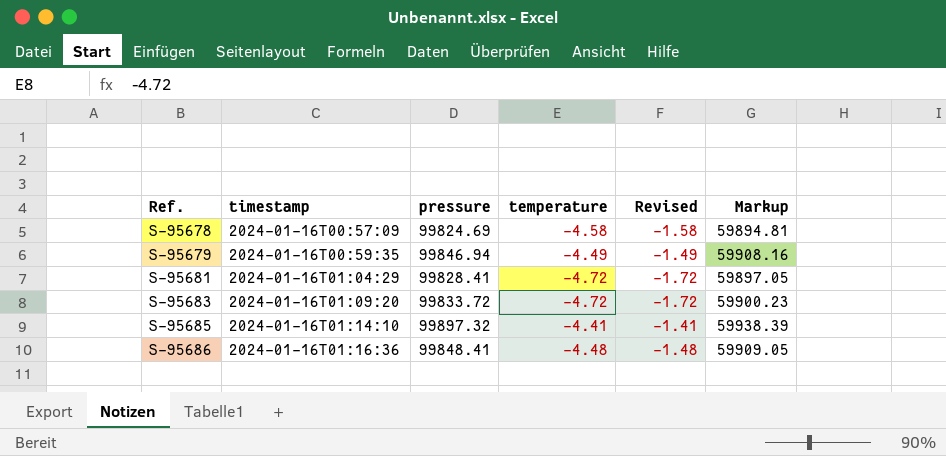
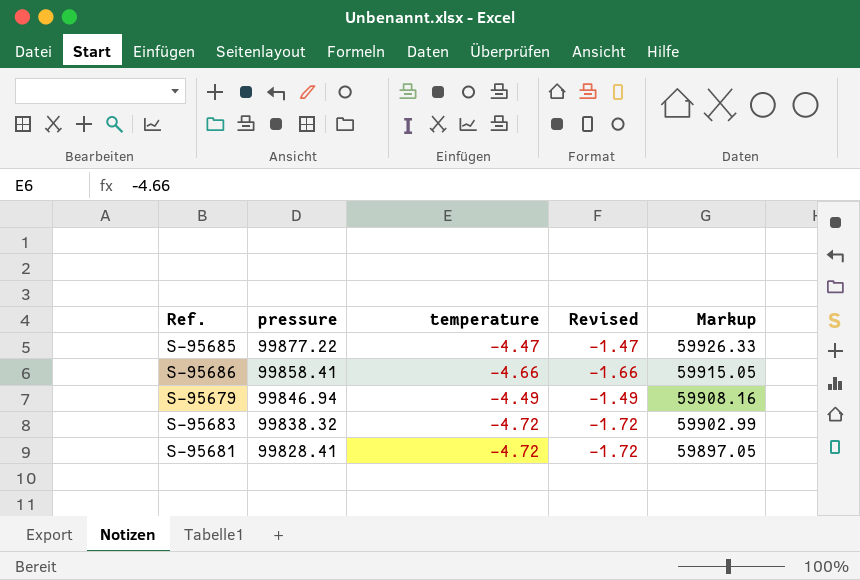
row order: Ref. ascending -> pressure descending
column timestamp | position: 2 -> none
row S-95678: 2024-01-16T00:57:09 | 99824.69 | -4.58 | -1.58 | 59894.81 -> none
S-95685 | pressure: 99897.32 -> 99877.22
S-95685 | temperature: -4.41 -> -4.47
S-95685 | Revised: -1.41 -> -1.47
S-95685 | Markup: 59938.39 -> 59926.33
S-95686 | pressure: 99848.41 -> 99858.41
S-95686 | temperature: -4.48 -> -4.66
S-95686 | Revised: -1.48 -> -1.66
S-95686 | Markup: 59909.05 -> 59915.05
S-95683 | pressure: 99833.72 -> 99838.32
S-95683 | Markup: 59900.23 -> 59902.99

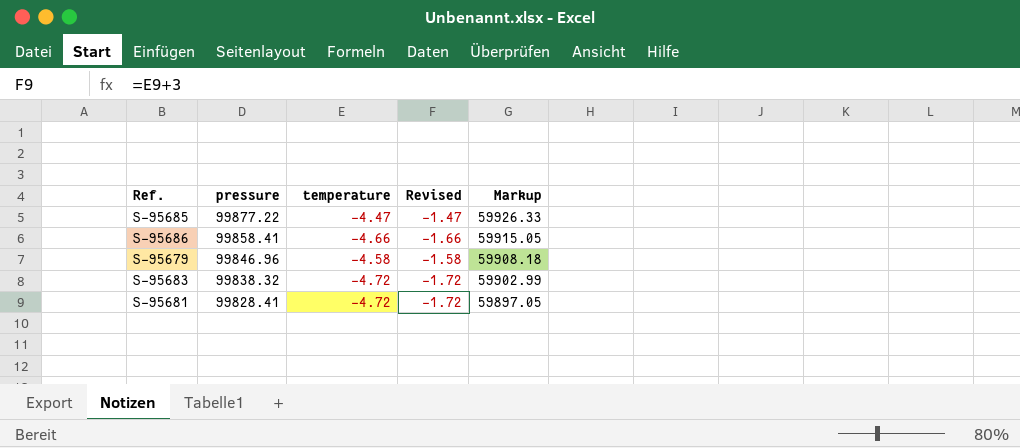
S-95679 | pressure: 99846.94 -> 99846.96
S-95679 | temperature: -4.49 -> -4.58
S-95679 | Revised: -1.49 -> -1.58
S-95679 | Markup: 59908.16 -> 59908.18

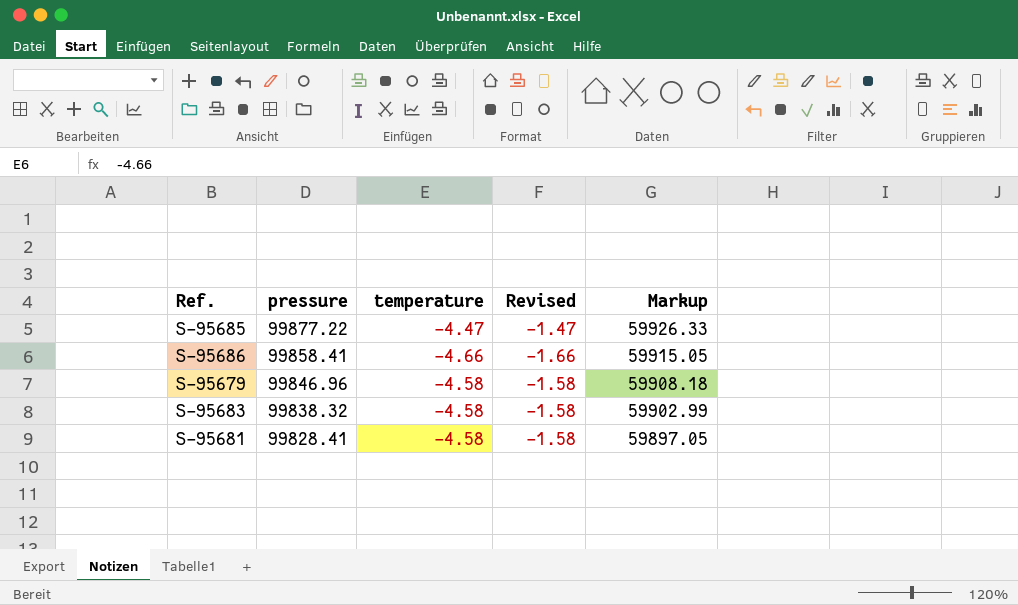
S-95683 | temperature: -4.72 -> -4.58
S-95683 | Revised: -1.72 -> -1.58
S-95681 | temperature: -4.72 -> -4.58
S-95681 | Revised: -1.72 -> -1.58

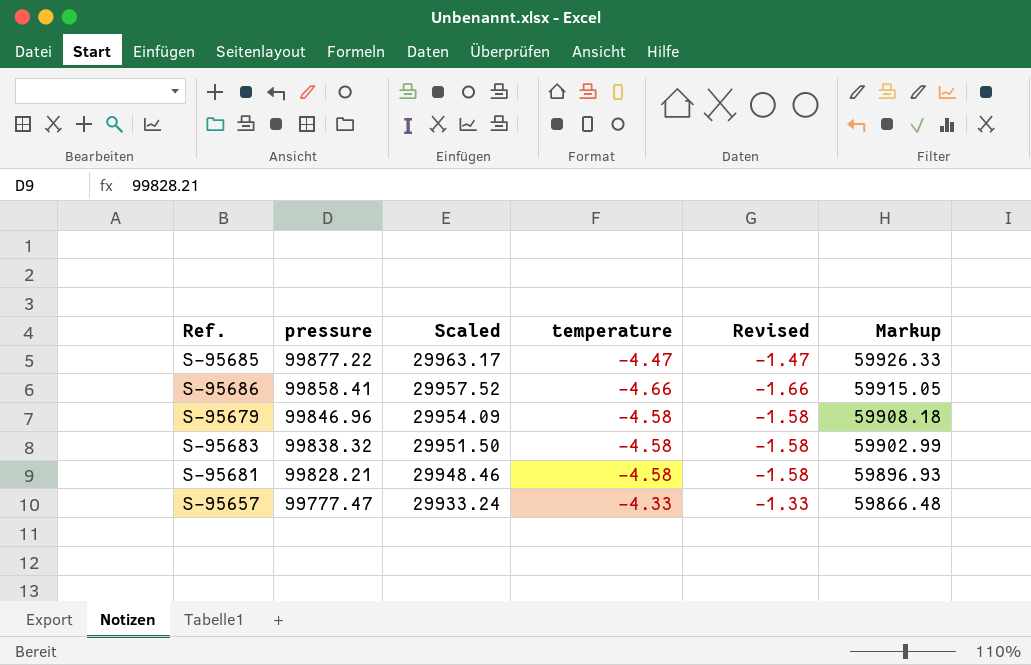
column Scaled | formula: none -> [pressure] * 0.3
S-95681 | pressure: 99828.41 -> 99828.21
S-95681 | Markup: 59897.05 -> 59896.93
row S-95657: none -> 99777.47 | 29933.24 | -4.33 | -1.33 | 59866.48

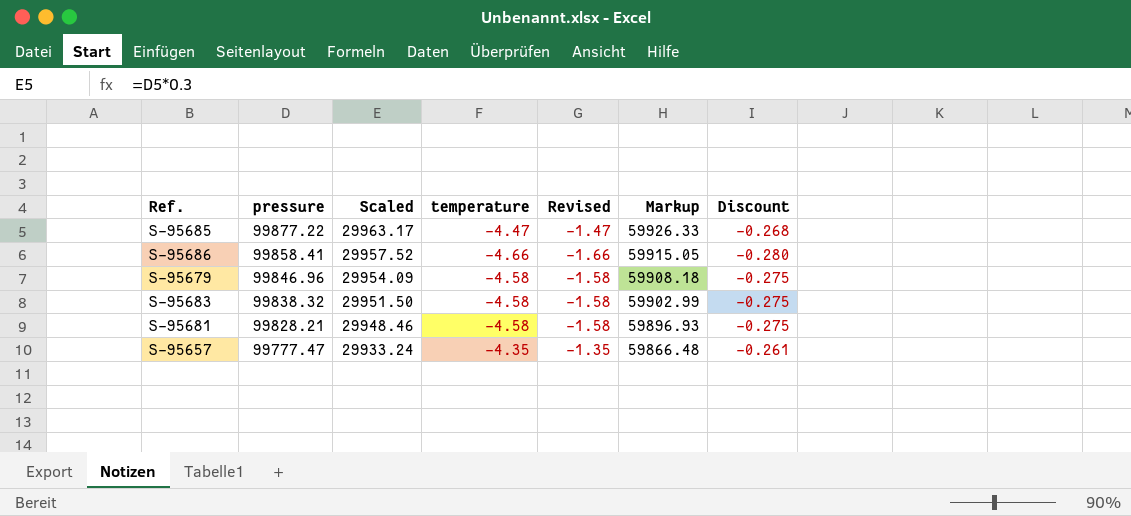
column Discount | formula: none -> [temperature] * 0.06
S-95657 | temperature: -4.33 -> -4.35
S-95657 | Revised: -1.33 -> -1.35

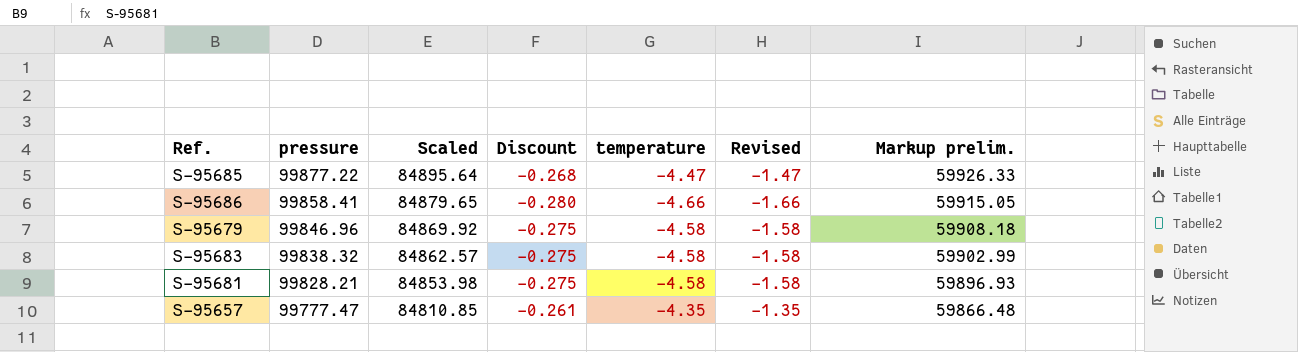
column Scaled | formula: [pressure] * 0.3 -> [pressure] * 0.85
column Discount | position: 7 -> 4
column name: Markup -> Markup prelim.

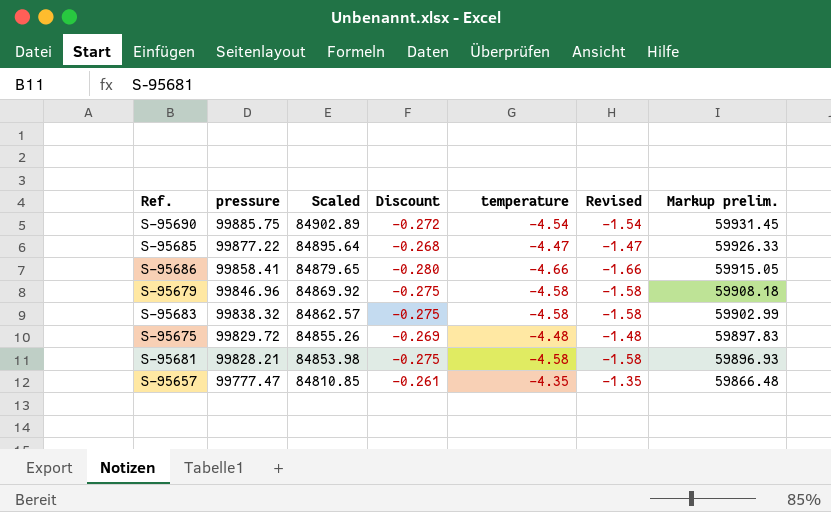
row S-95690: none -> 99885.75 | 84902.89 | -0.272 | -4.54 | -1.54 | 59931.45
row S-95675: none -> 99829.72 | 84855.26 | -0.269 | -4.48 | -1.48 | 59897.83

